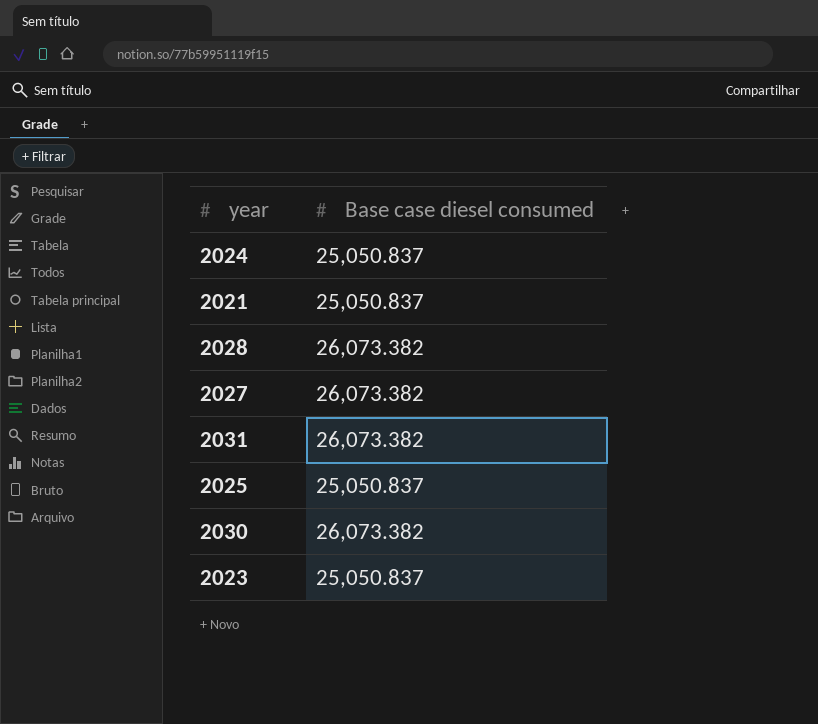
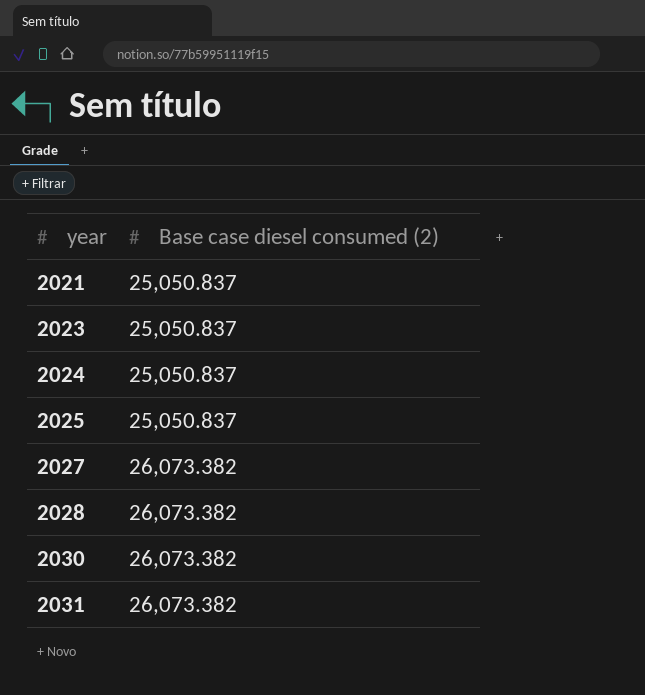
row order: none -> year ascending
column name: Base case diesel consumed -> Base case diesel consumed (2)

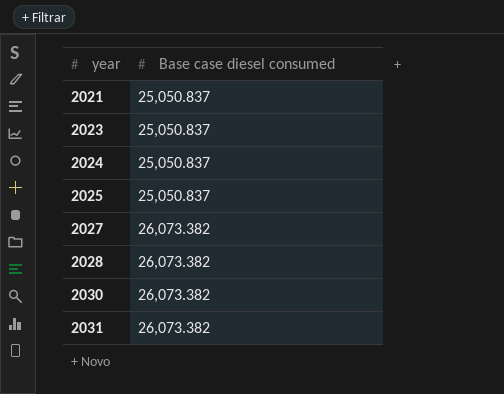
column name: Base case diesel consumed (2) -> Base case diesel consumed

